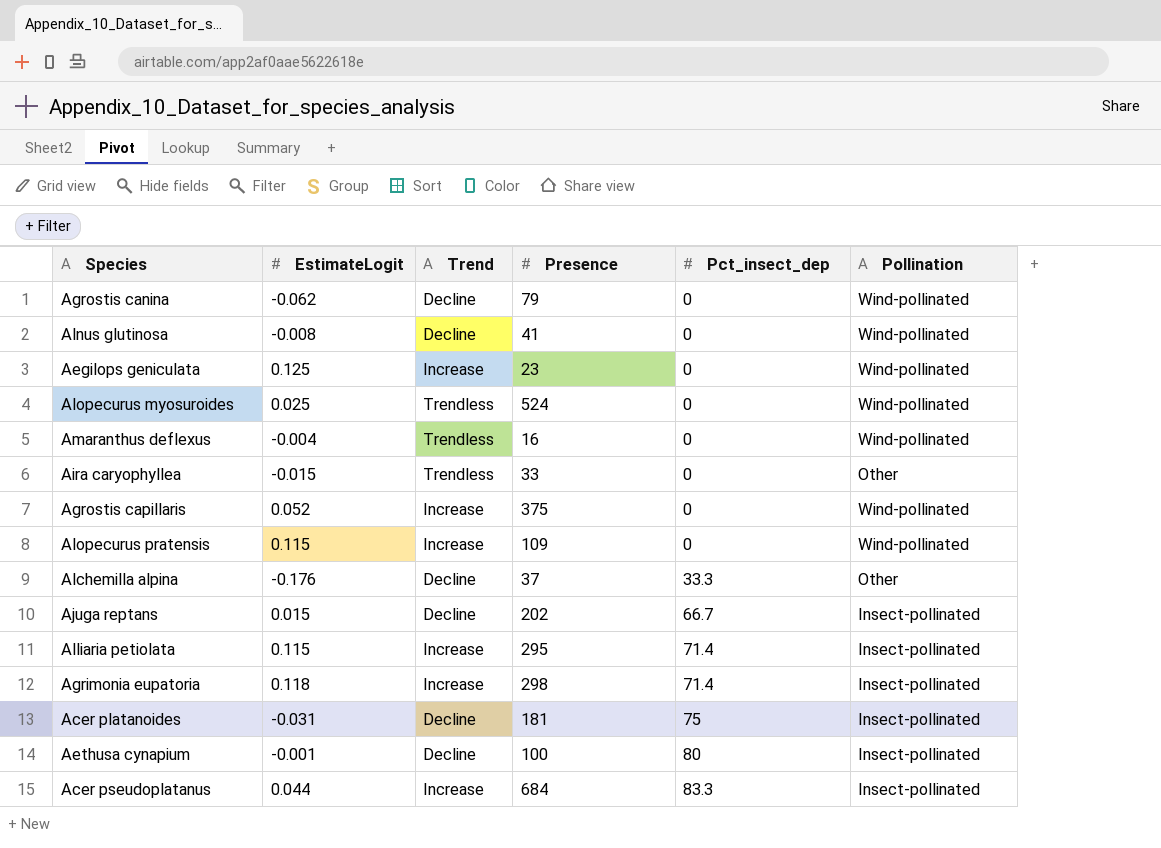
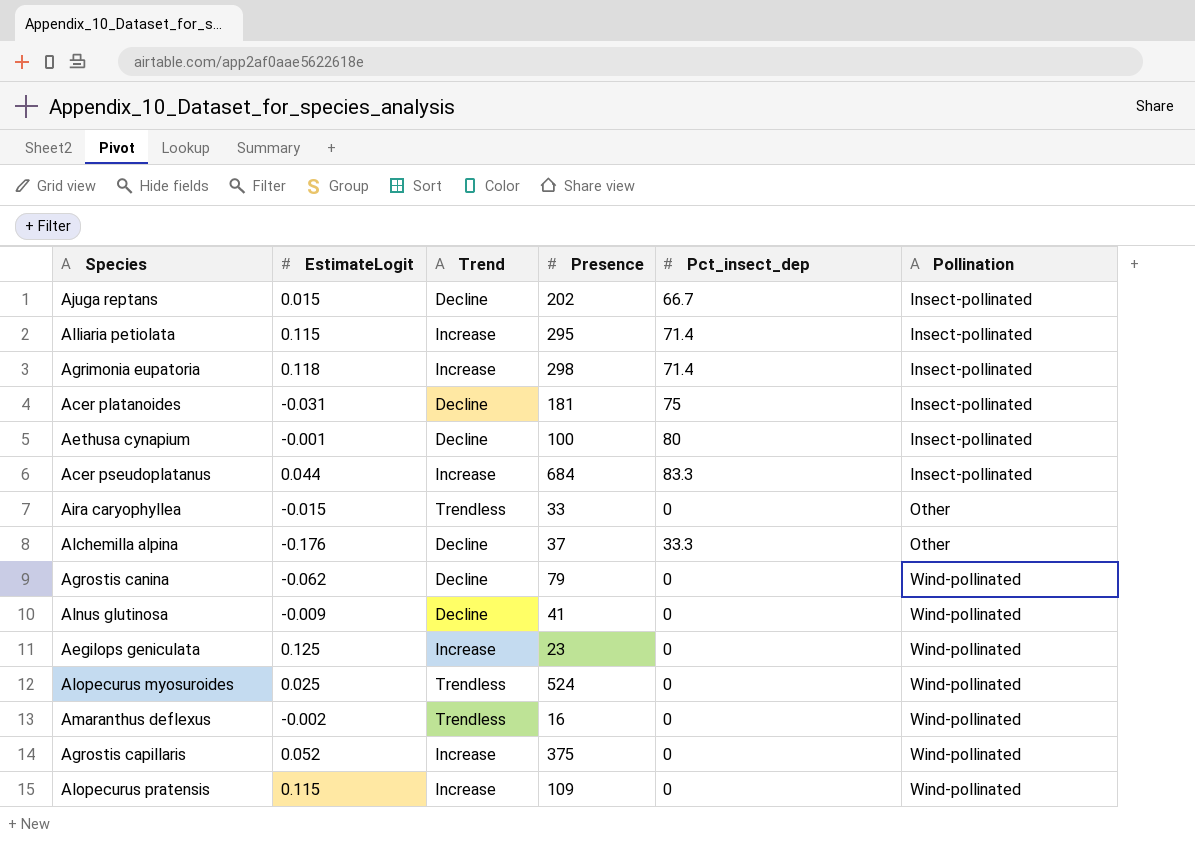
row order: Pct_insect_dep ascending -> Pollination ascending
Alnus glutinosa | EstimateLogit: -0.008 -> -0.009
Amaranthus deflexus | EstimateLogit: -0.004 -> -0.002

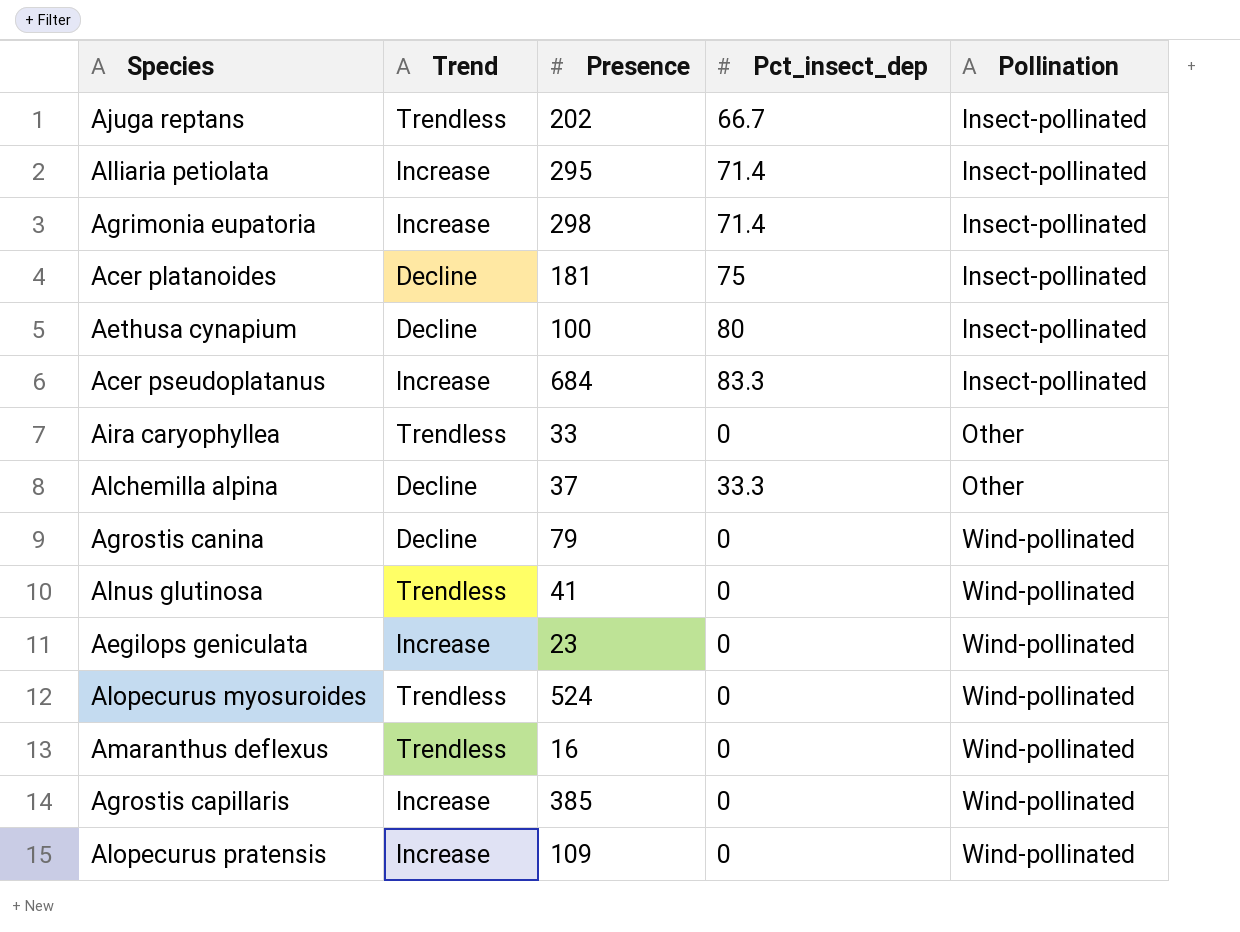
column EstimateLogit | position: 2 -> none
Ajuga reptans | Trend: Decline -> Trendless
Alnus glutinosa | Trend: Decline -> Trendless
Agrostis capillaris | Presence: 375 -> 385

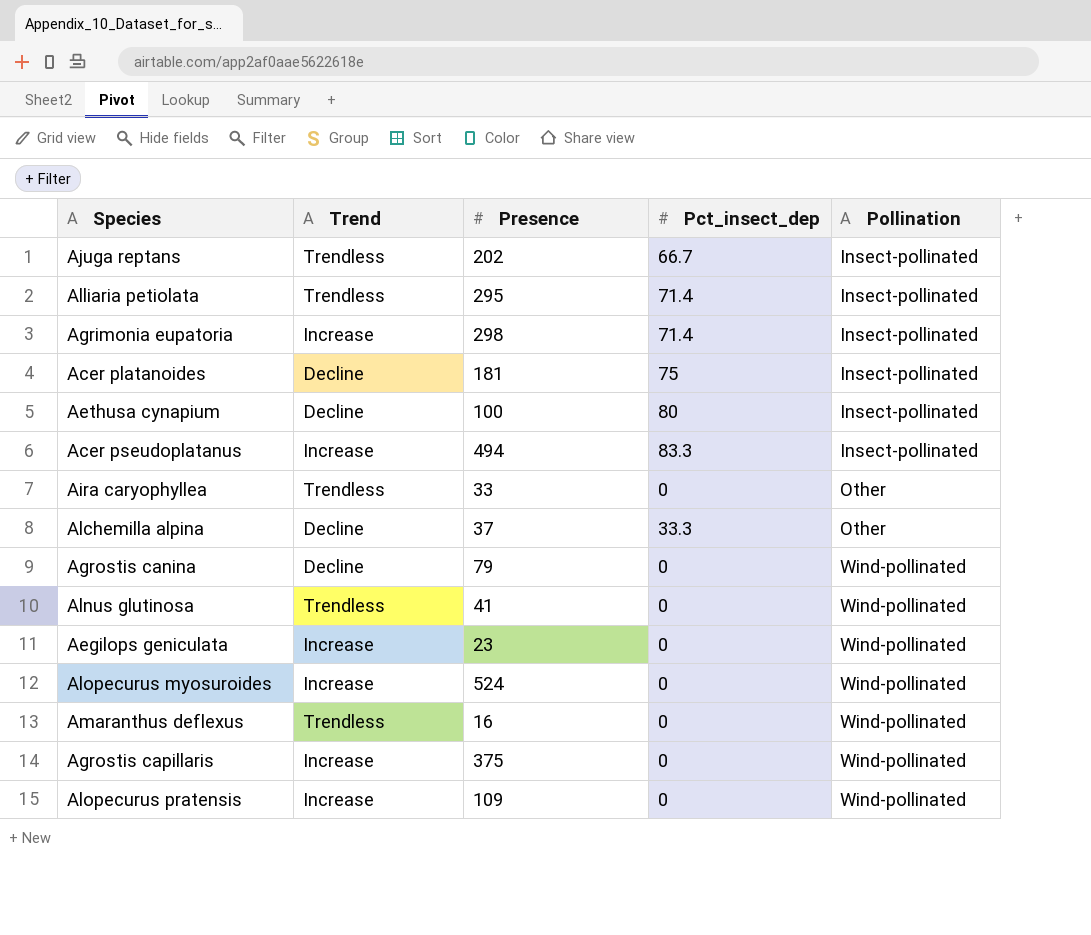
Alliaria petiolata | Trend: Increase -> Trendless
Acer pseudoplatanus | Presence: 684 -> 494
Alopecurus myosuroides | Trend: Trendless -> Increase
Agrostis capillaris | Presence: 385 -> 375

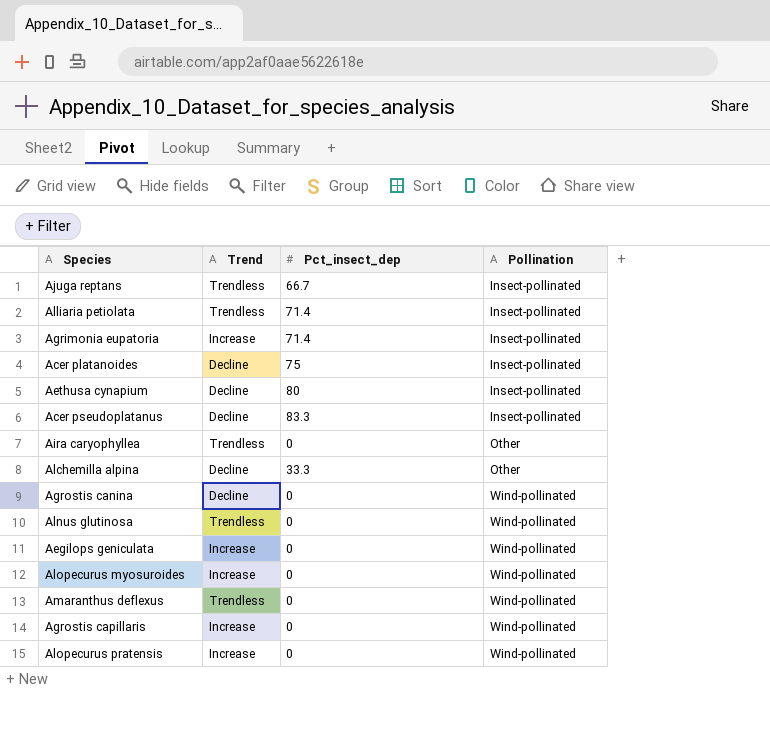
column Presence | position: 3 -> none
Acer pseudoplatanus | Trend: Increase -> Decline

